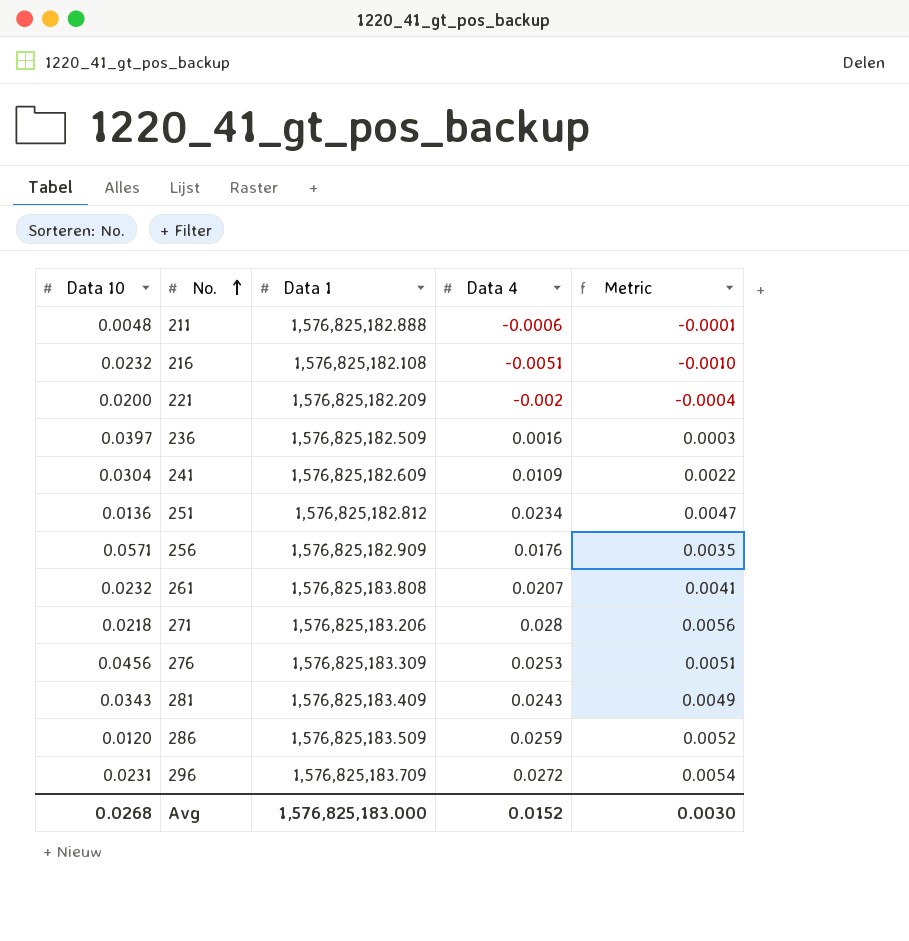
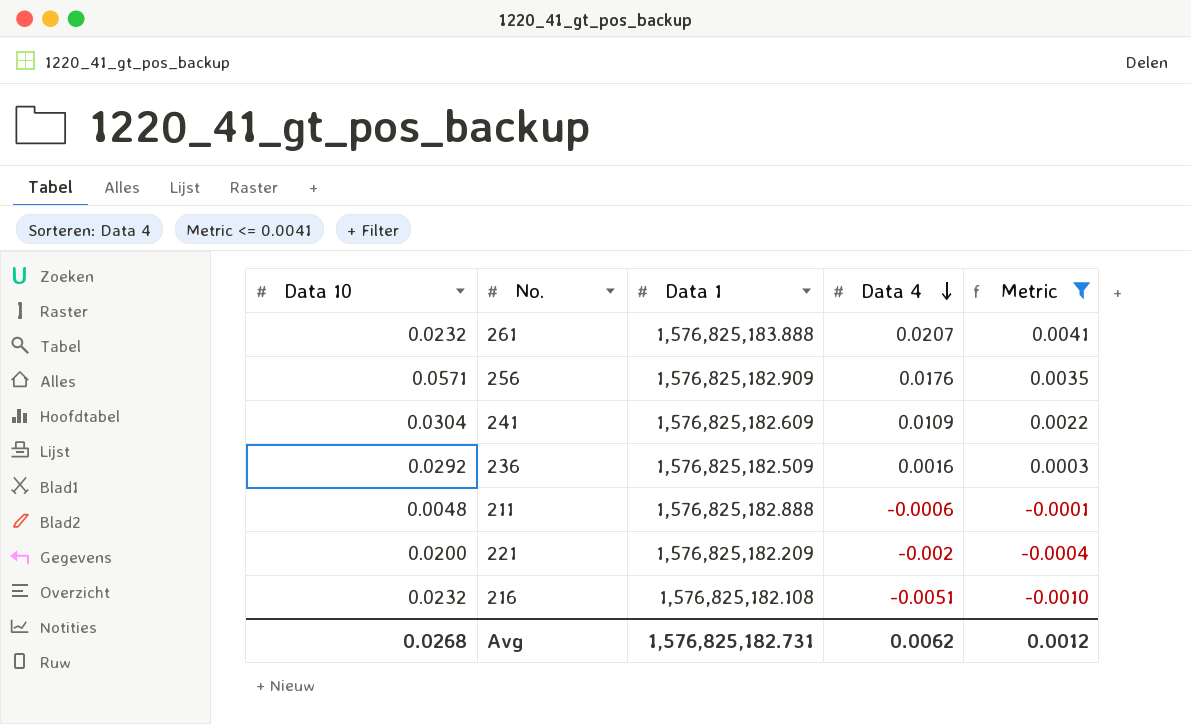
filter: none -> Metric <= 0.0041
row order: No. ascending -> Data 4 descending
261 | Data 1: 1,576,825,183.808 -> 1,576,825,183.888
236 | Data 10: 0.0397 -> 0.0292
Avg | Data 1: 1,576,825,183.000 -> 1,576,825,182.731
Avg | Data 4: 0.0152 -> 0.0062
Avg | Metric: 0.0030 -> 0.0012

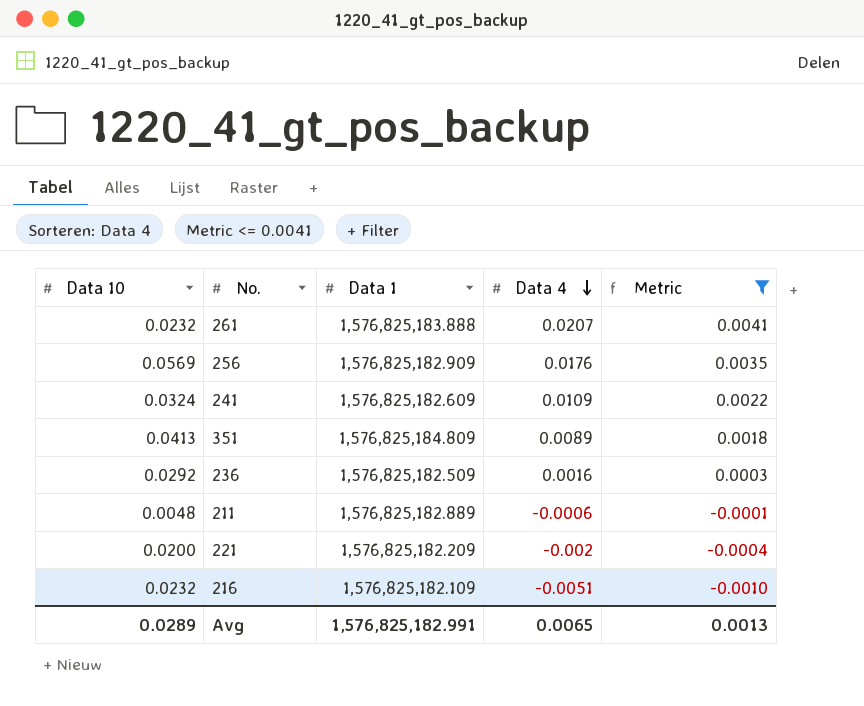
256 | Data 10: 0.0571 -> 0.0569
241 | Data 10: 0.0304 -> 0.0324
row 351: none -> 0.0413 | 1,576,825,184.809 | 0.0089 | 0.0018
211 | Data 1: 1,576,825,182.888 -> 1,576,825,182.889
216 | Data 1: 1,576,825,182.108 -> 1,576,825,182.109
Avg | Data 10: 0.0268 -> 0.0289
Avg | Data 1: 1,576,825,182.731 -> 1,576,825,182.991
Avg | Data 4: 0.0062 -> 0.0065
Avg | Metric: 0.0012 -> 0.0013

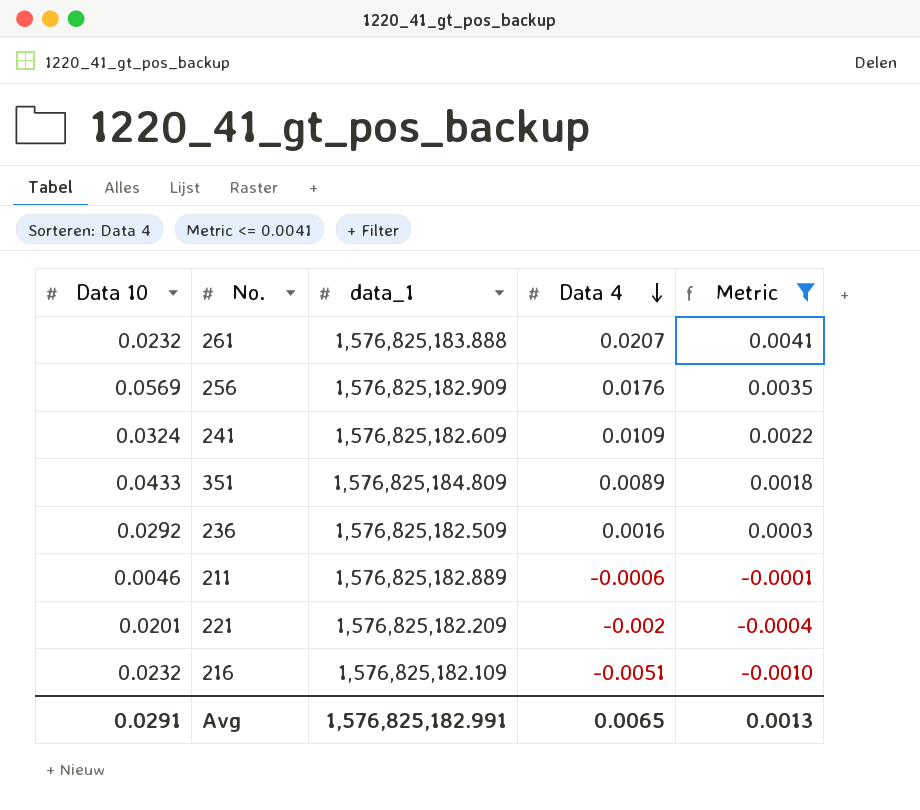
column name: Data 1 -> data_1
351 | Data 10: 0.0413 -> 0.0433
211 | Data 10: 0.0048 -> 0.0046
221 | Data 10: 0.0200 -> 0.0201
Avg | Data 10: 0.0289 -> 0.0291

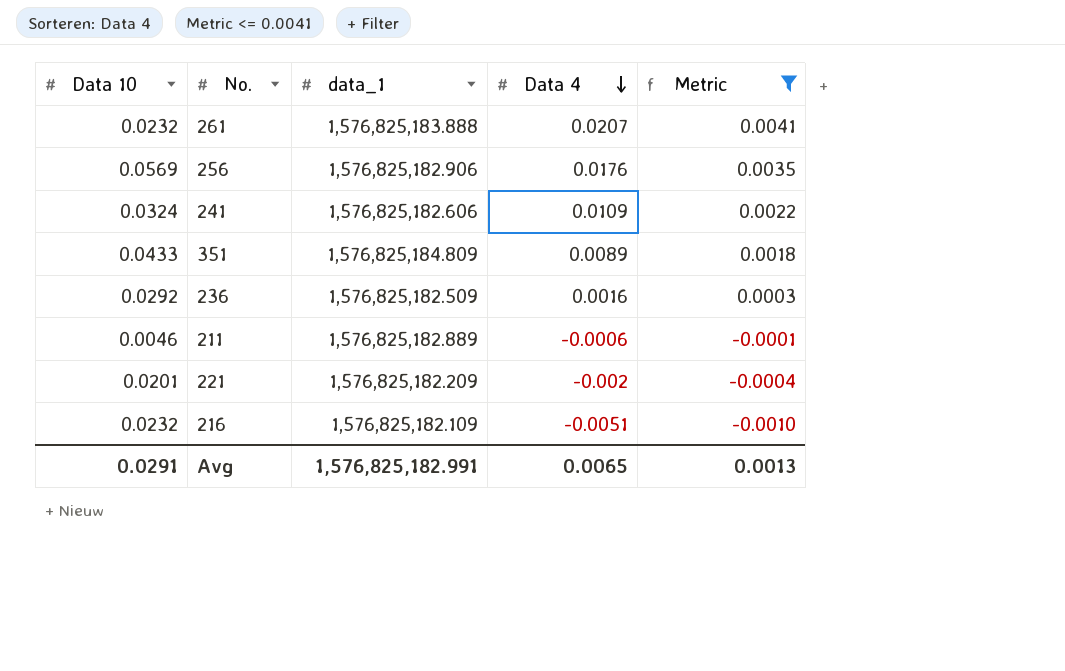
256 | data_1: 1,576,825,182.909 -> 1,576,825,182.906
241 | data_1: 1,576,825,182.609 -> 1,576,825,182.606

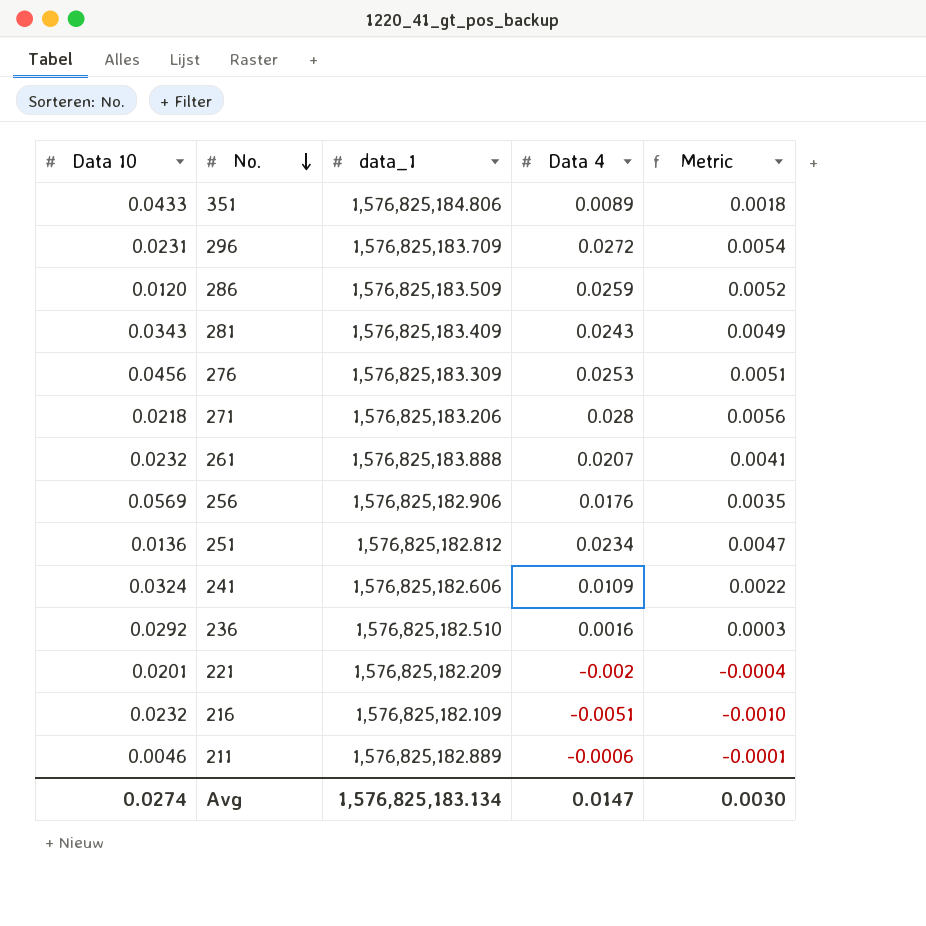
filter: Metric <= 0.0041 -> none
row order: Data 4 descending -> No. descending
351 | data_1: 1,576,825,184.809 -> 1,576,825,184.806
236 | data_1: 1,576,825,182.509 -> 1,576,825,182.510
Avg | Data 10: 0.0291 -> 0.0274
Avg | data_1: 1,576,825,182.991 -> 1,576,825,183.134
Avg | Data 4: 0.0065 -> 0.0147
Avg | Metric: 0.0013 -> 0.0030

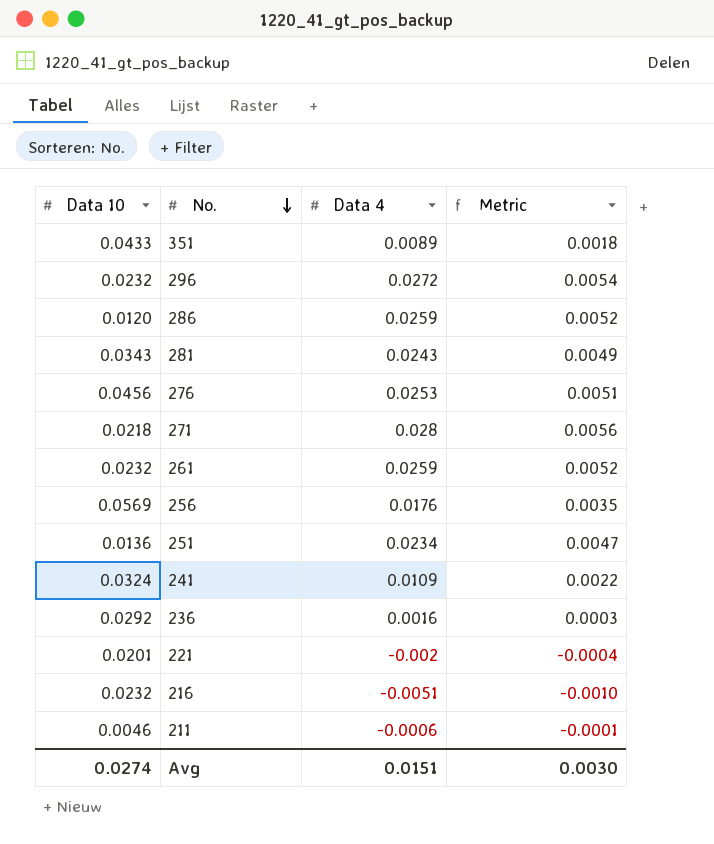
column data_1 | position: 3 -> none
296 | Data 10: 0.0231 -> 0.0232
261 | Data 4: 0.0207 -> 0.0259
261 | Metric: 0.0041 -> 0.0052
Avg | Data 4: 0.0147 -> 0.0151

